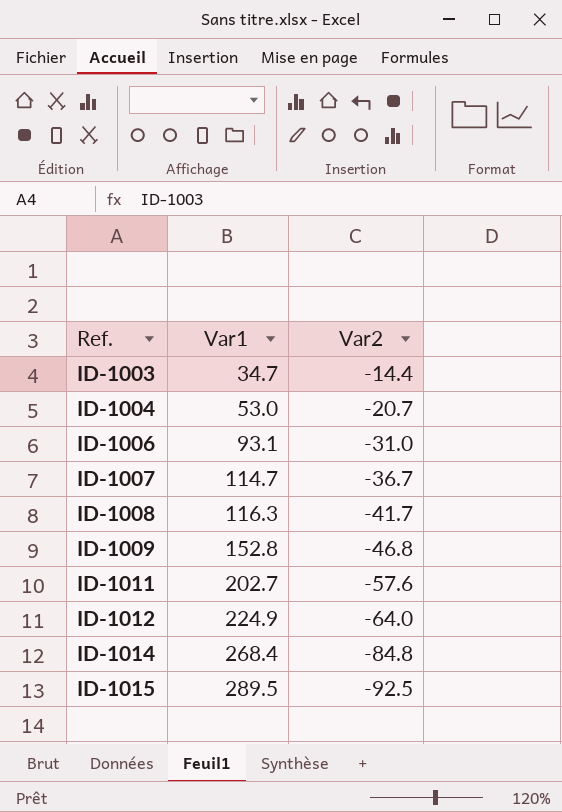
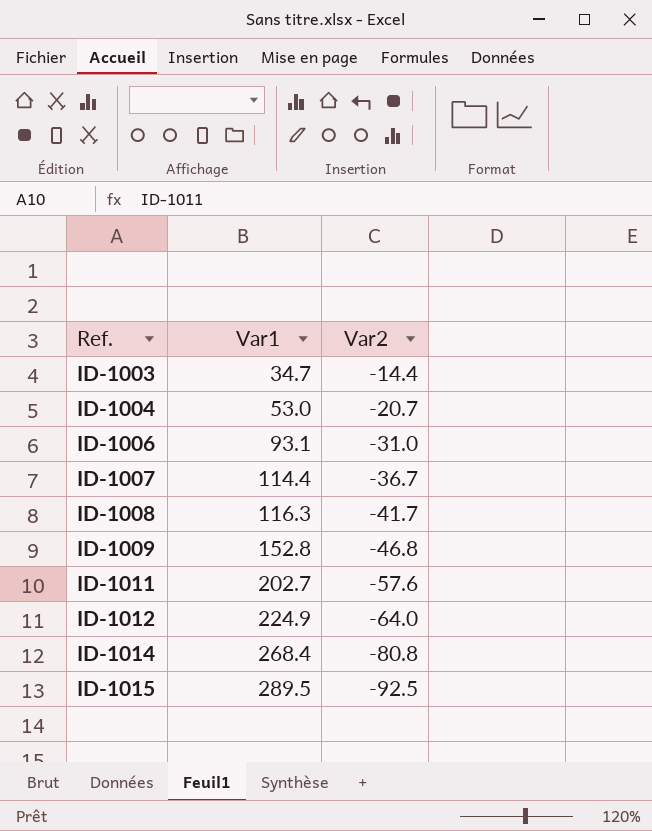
ID-1007 | Var1: 114.7 -> 114.4
ID-1014 | Var2: -84.8 -> -80.8

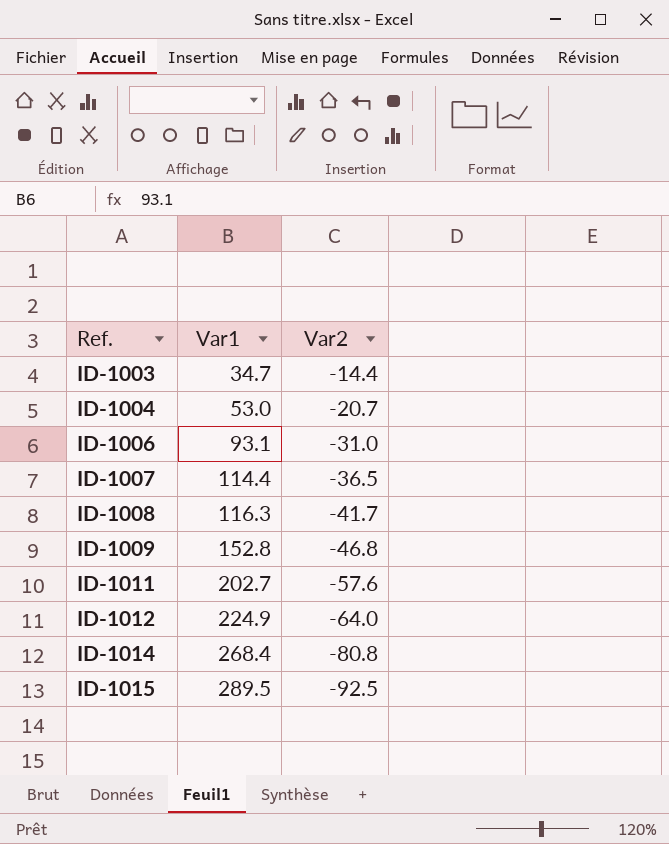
ID-1007 | Var2: -36.7 -> -36.5

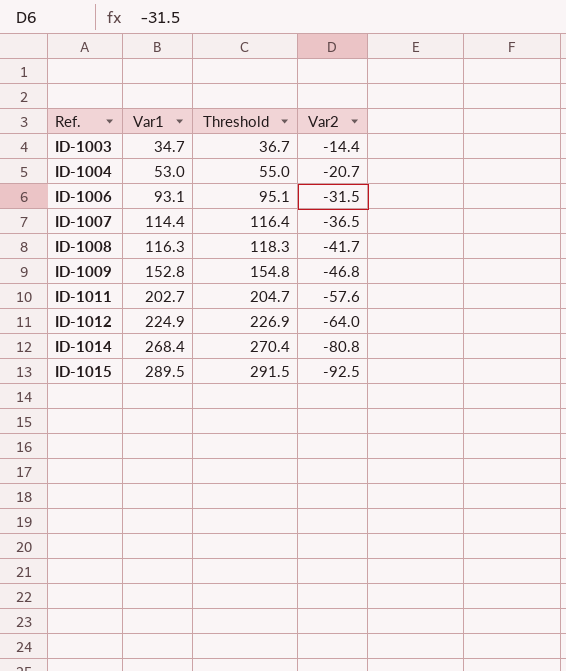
column Threshold | formula: none -> [Var1] + 2
ID-1006 | Var2: -31.0 -> -31.5

